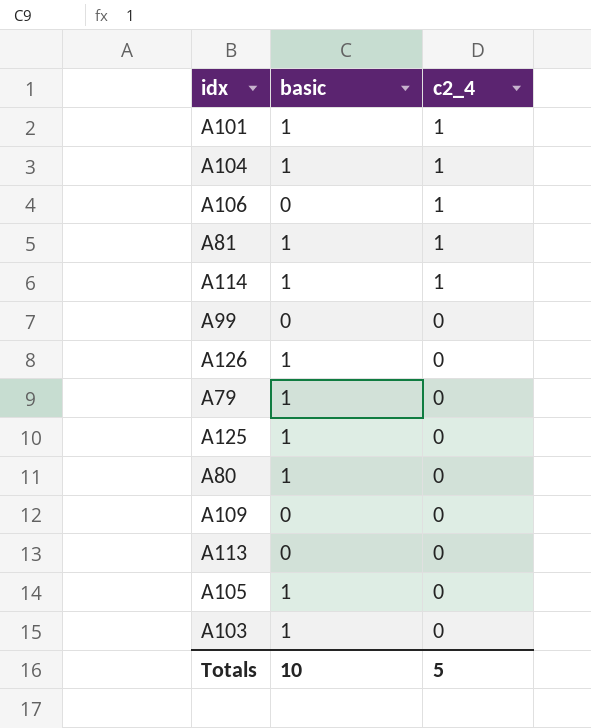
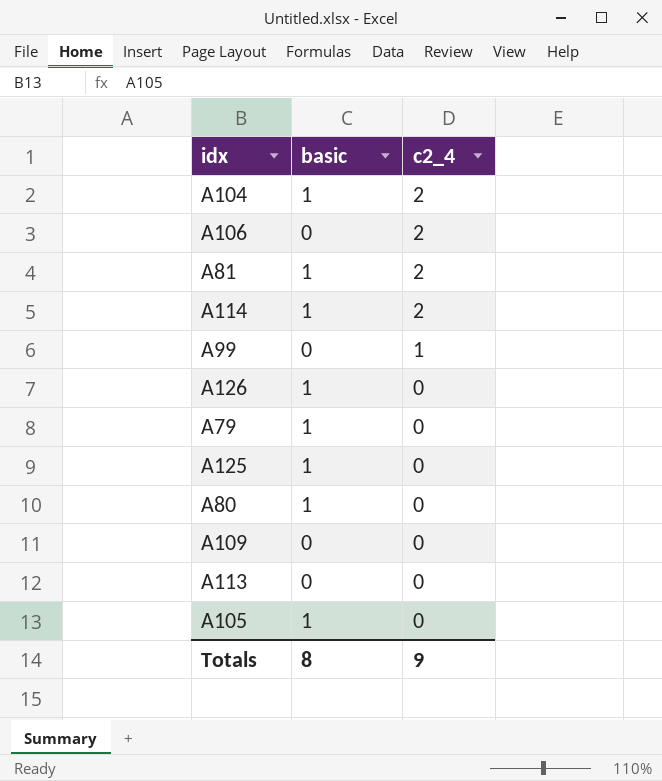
row A101: 1 | 1 -> none
row A103: 1 | 0 -> none
A104 | c2_4: 1 -> 2
A106 | c2_4: 1 -> 2
A81 | c2_4: 1 -> 2
A114 | c2_4: 1 -> 2
A99 | c2_4: 0 -> 1
Totals | basic: 10 -> 8
Totals | c2_4: 5 -> 9

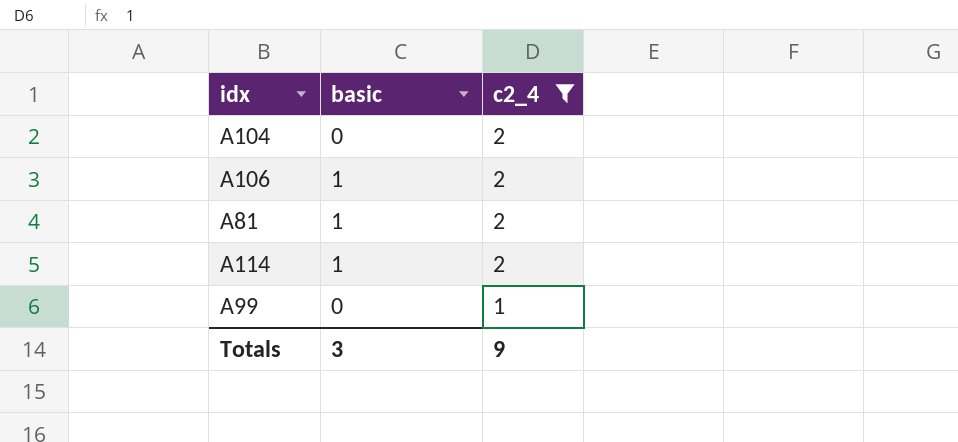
filter: none -> c2_4 != 0
A104 | basic: 1 -> 0
A106 | basic: 0 -> 1
Totals | basic: 8 -> 3

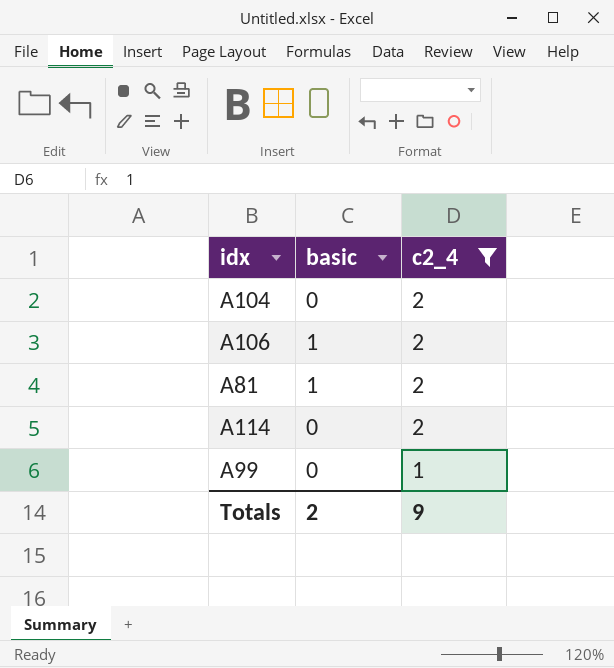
A114 | basic: 1 -> 0
Totals | basic: 3 -> 2

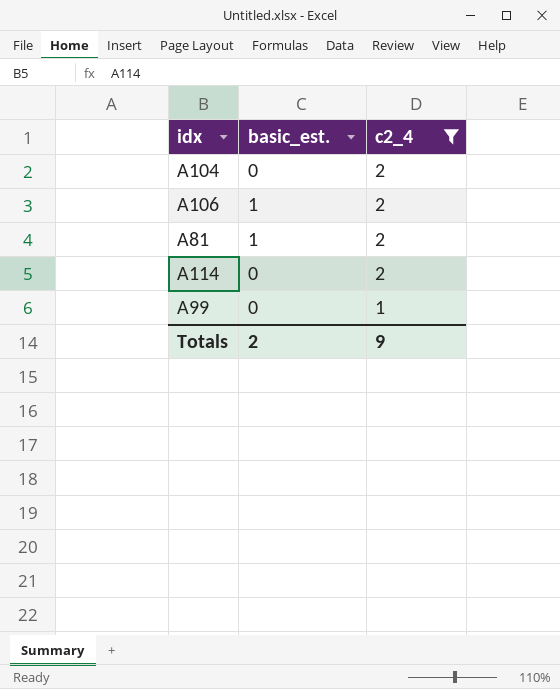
column name: basic -> basic_est.

